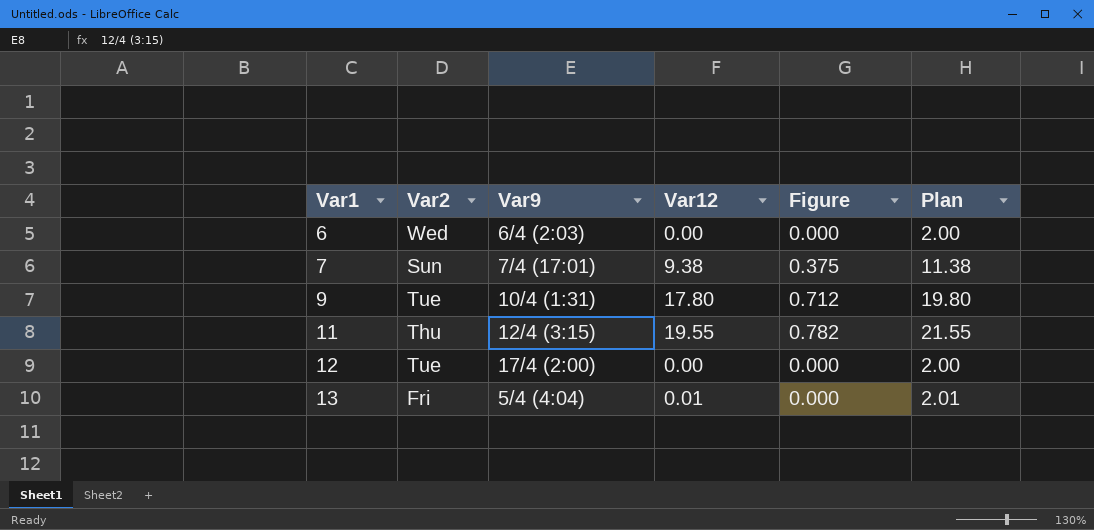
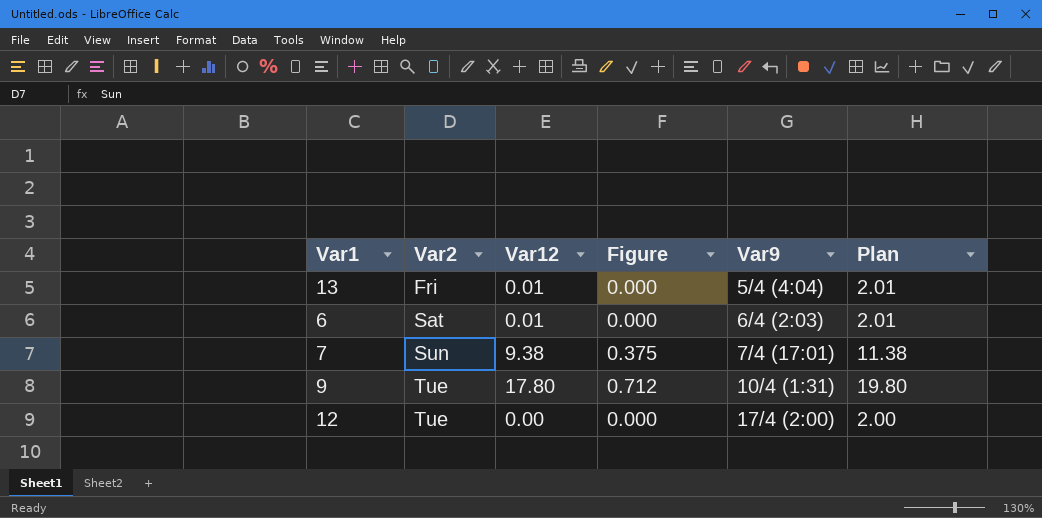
row order: Var1 ascending -> Var2 ascending
column Var9 | position: 3 -> 5
row 11: Thu | 12/4 (3:15) | 19.55 | 0.782 | 21.55 -> none
6 | Var2: Wed -> Sat
6 | Var12: 0.00 -> 0.01
6 | Plan: 2.00 -> 2.01

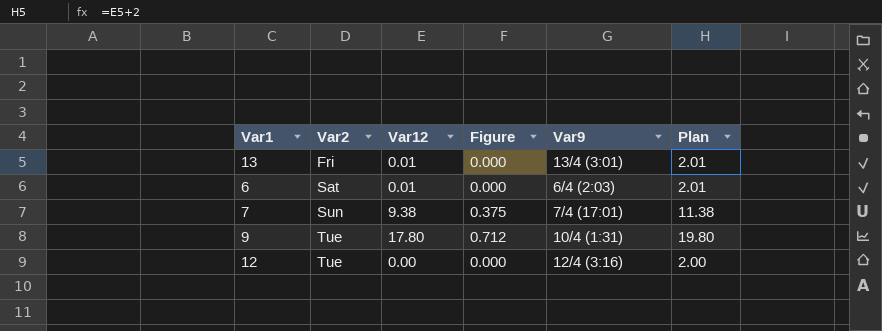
13 | Var9: 5/4 (4:04) -> 13/4 (3:01)
12 | Var9: 17/4 (2:00) -> 12/4 (3:16)

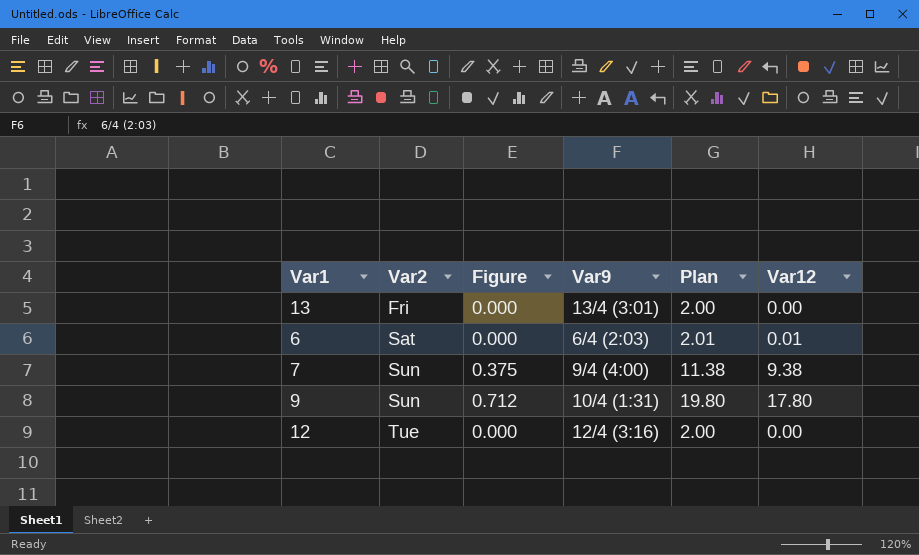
column Var12 | position: 3 -> 6
13 | Plan: 2.01 -> 2.00
13 | Var12: 0.01 -> 0.00
7 | Var9: 7/4 (17:01) -> 9/4 (4:00)
9 | Var2: Tue -> Sun

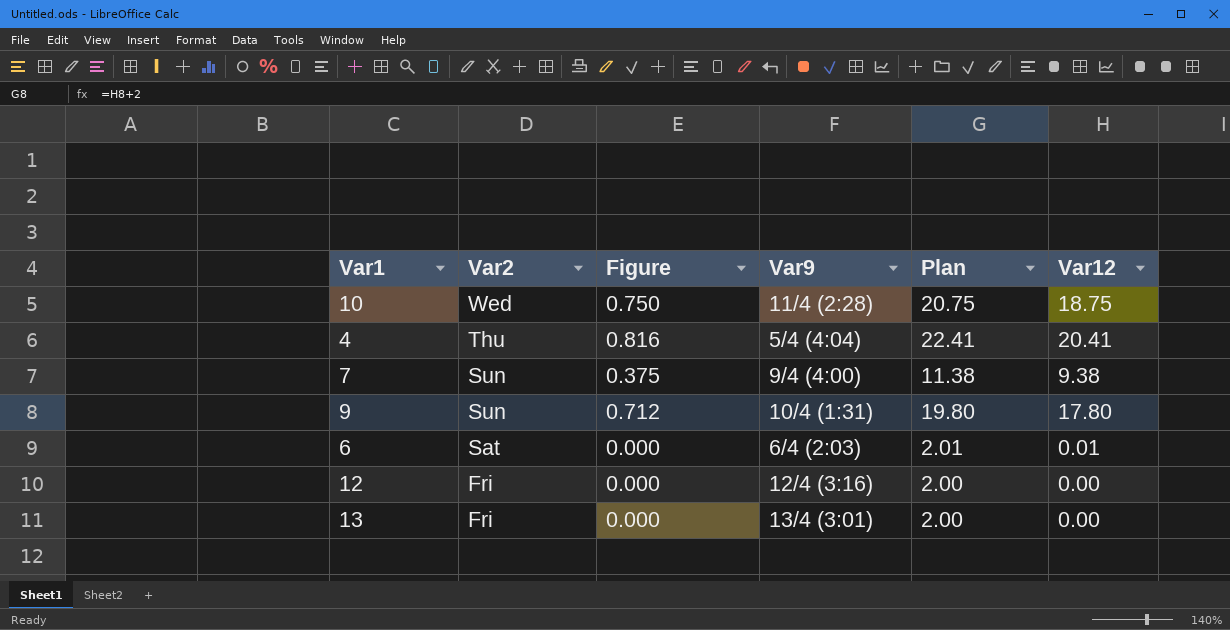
row order: Var2 ascending -> Var2 descending
row 10: none -> Wed | 0.750 | 11/4 (2:28) | 20.75 | 18.75
row 4: none -> Thu | 0.816 | 5/4 (4:04) | 22.41 | 20.41
12 | Var2: Tue -> Fri

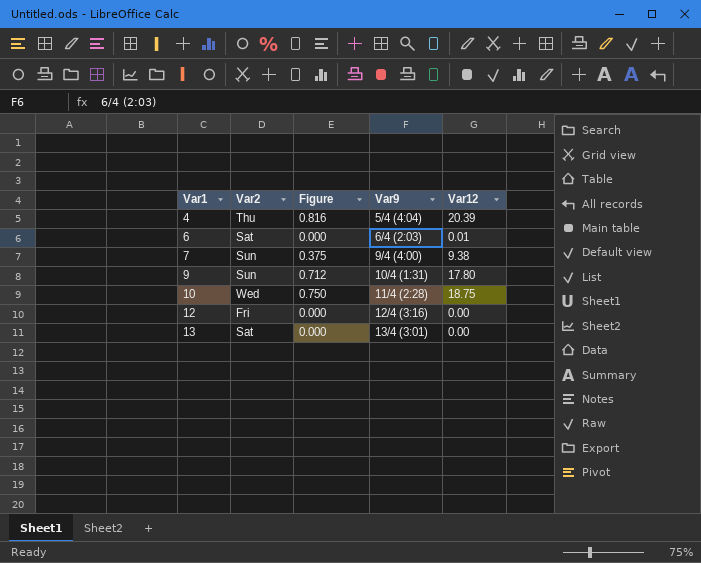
row order: Var2 descending -> Var1 ascending
column Plan | formula: [Var12] + 2 -> none
4 | Var12: 20.41 -> 20.39
13 | Var2: Fri -> Sat

